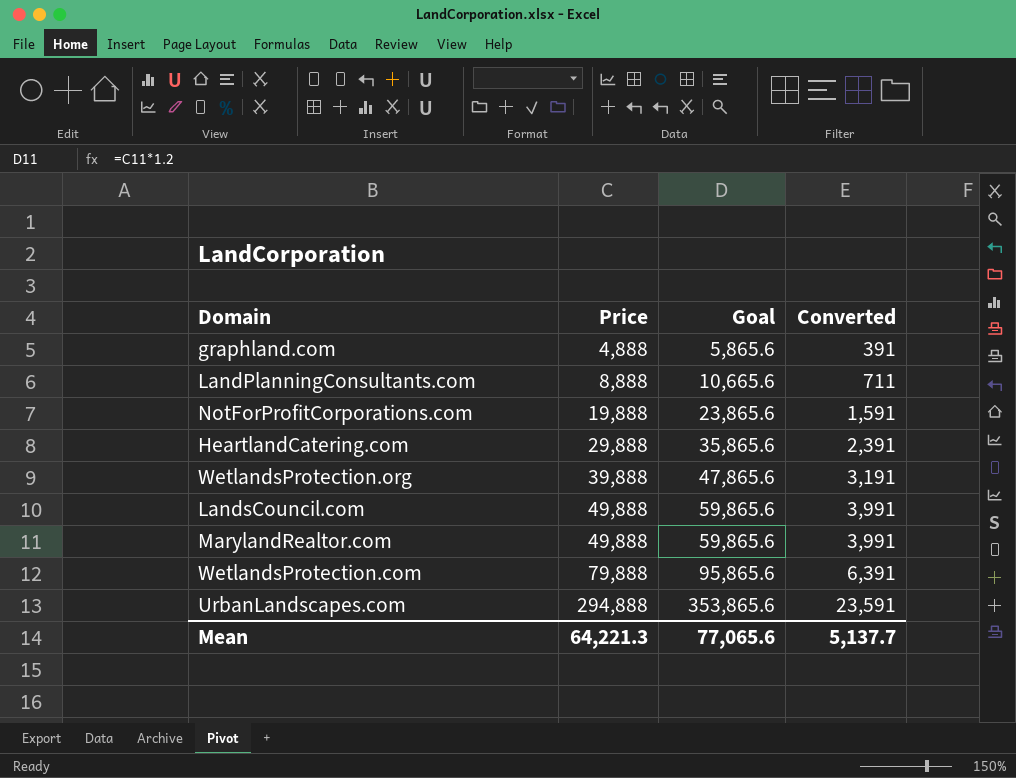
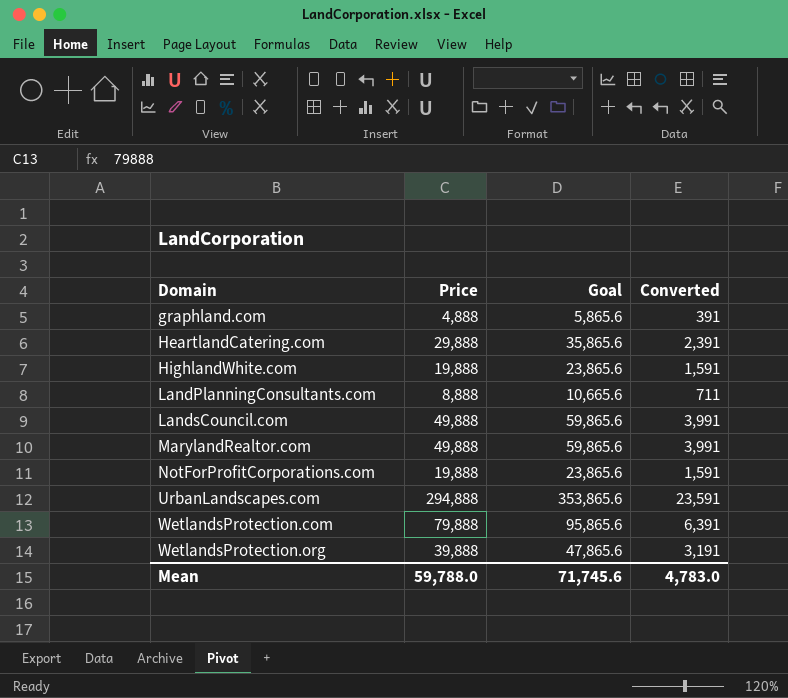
row order: Price ascending -> Domain ascending
row HighlandWhite.com: none -> 19,888 | 23,865.6 | 1,591
Mean | Price: 64,221.3 -> 59,788.0
Mean | Goal: 77,065.6 -> 71,745.6
Mean | Converted: 5,137.7 -> 4,783.0

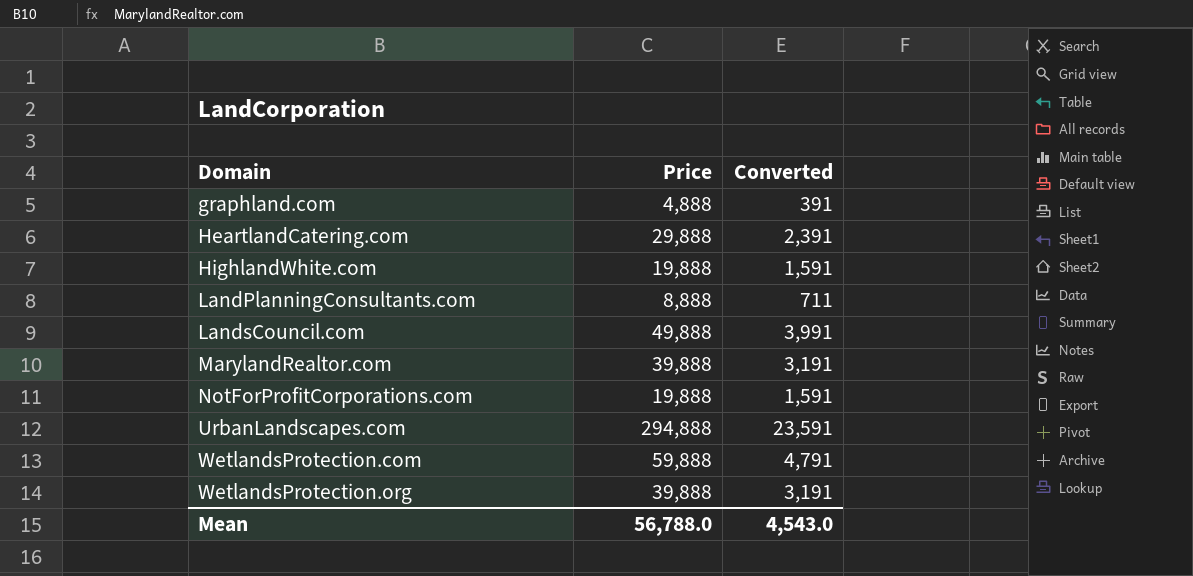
column Goal | formula: [Price] * 1.2 -> none
MarylandRealtor.com | Price: 49,888 -> 39,888
MarylandRealtor.com | Converted: 3,991 -> 3,191
WetlandsProtection.com | Price: 79,888 -> 59,888
WetlandsProtection.com | Converted: 6,391 -> 4,791
Mean | Price: 59,788.0 -> 56,788.0
Mean | Converted: 4,783.0 -> 4,543.0

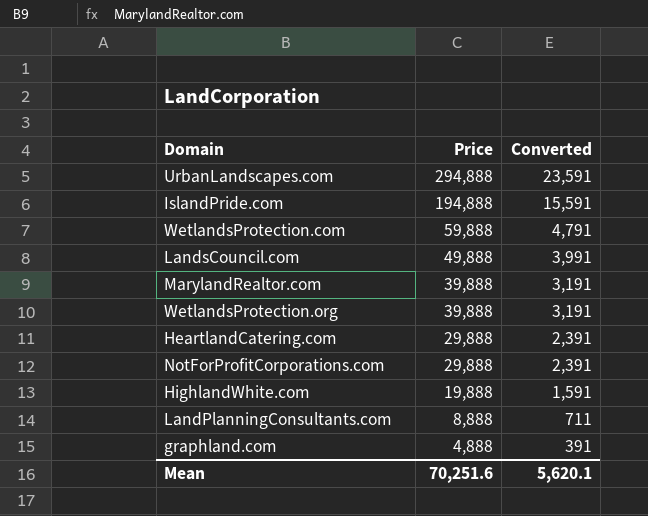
row order: Domain ascending -> Price descending
row IslandPride.com: none -> 194,888 | 15,591
NotForProfitCorporations.com | Price: 19,888 -> 29,888
NotForProfitCorporations.com | Converted: 1,591 -> 2,391
Mean | Price: 56,788.0 -> 70,251.6
Mean | Converted: 4,543.0 -> 5,620.1

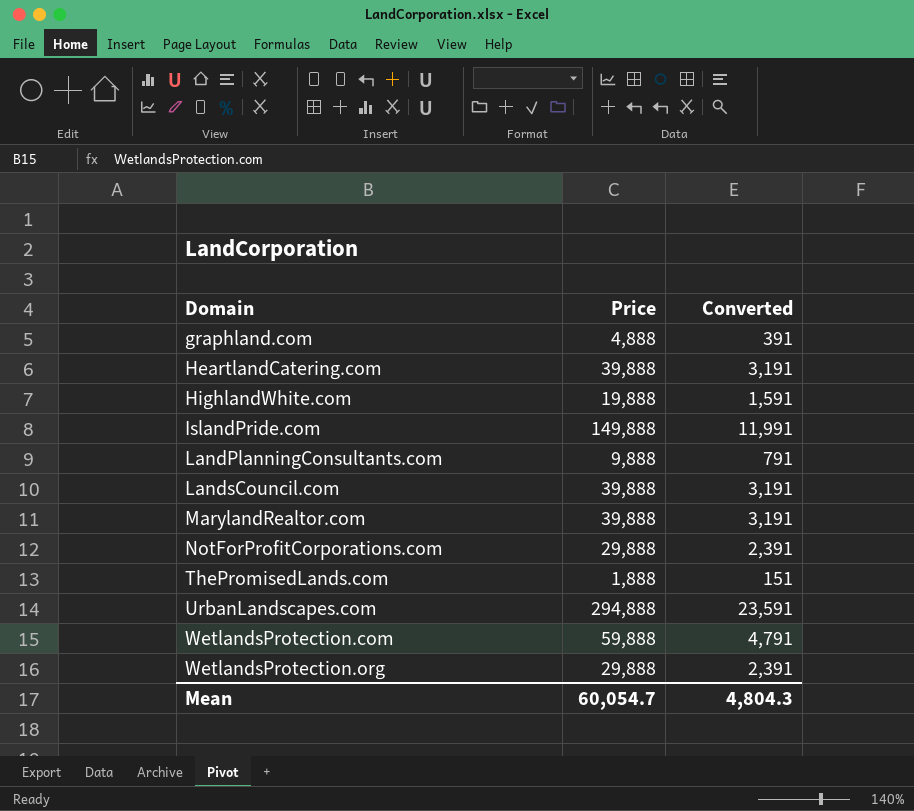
row order: Price descending -> Domain ascending
HeartlandCatering.com | Price: 29,888 -> 39,888
HeartlandCatering.com | Converted: 2,391 -> 3,191
IslandPride.com | Price: 194,888 -> 149,888
IslandPride.com | Converted: 15,591 -> 11,991
LandPlanningConsultants.com | Price: 8,888 -> 9,888
LandPlanningConsultants.com | Converted: 711 -> 791
LandsCouncil.com | Price: 49,888 -> 39,888
LandsCouncil.com | Converted: 3,991 -> 3,191
row ThePromisedLands.com: none -> 1,888 | 151
WetlandsProtection.org | Price: 39,888 -> 29,888
WetlandsProtection.org | Converted: 3,191 -> 2,391
Mean | Price: 70,251.6 -> 60,054.7
Mean | Converted: 5,620.1 -> 4,804.3

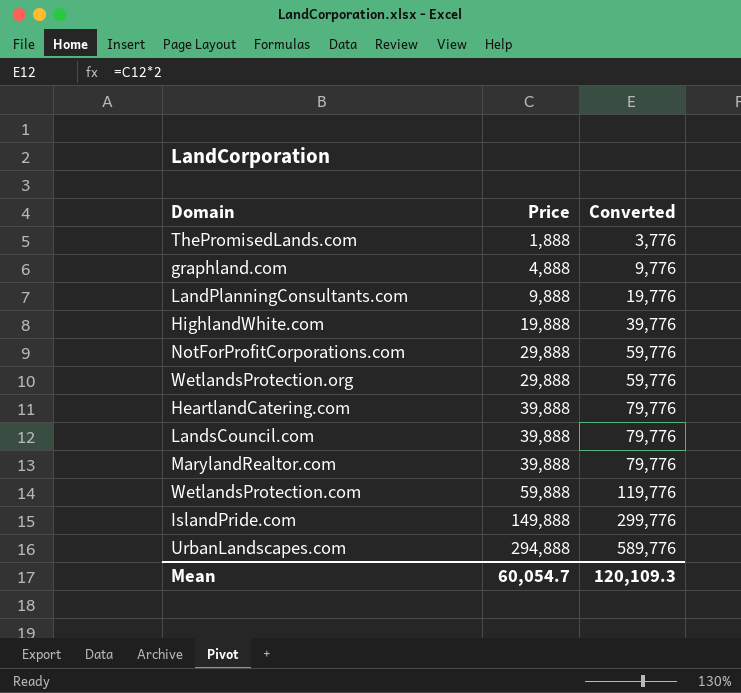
row order: Domain ascending -> Price ascending
column Converted | formula: [Price] * 0.08 -> [Price] * 2
Mean | Converted: 4,804.3 -> 120,109.3

